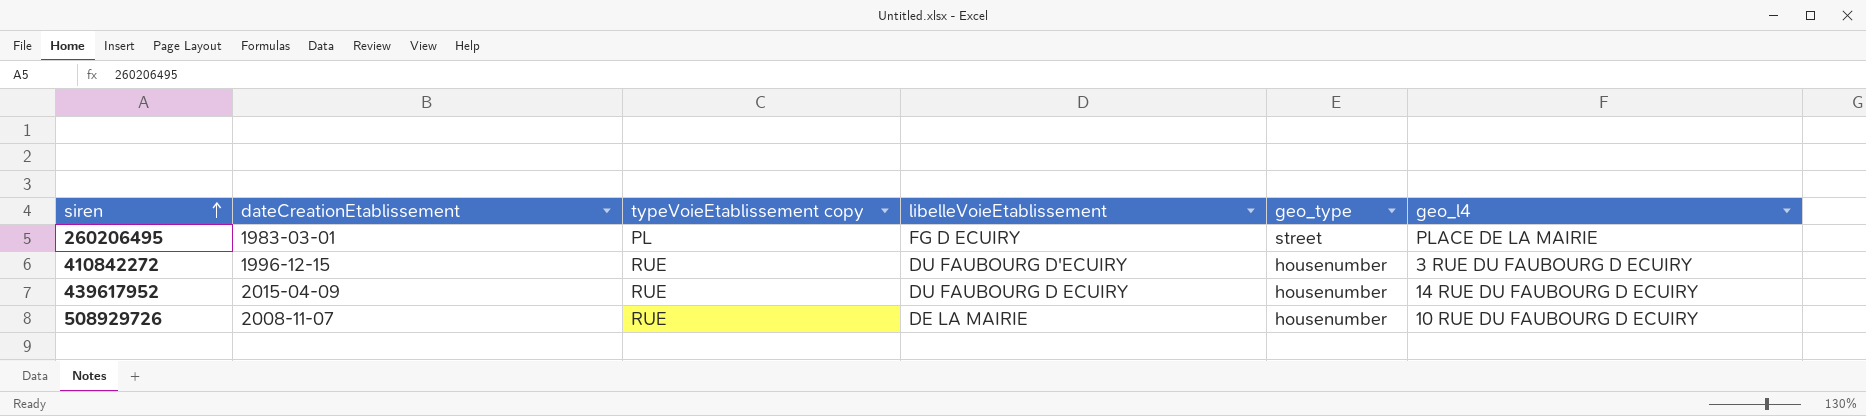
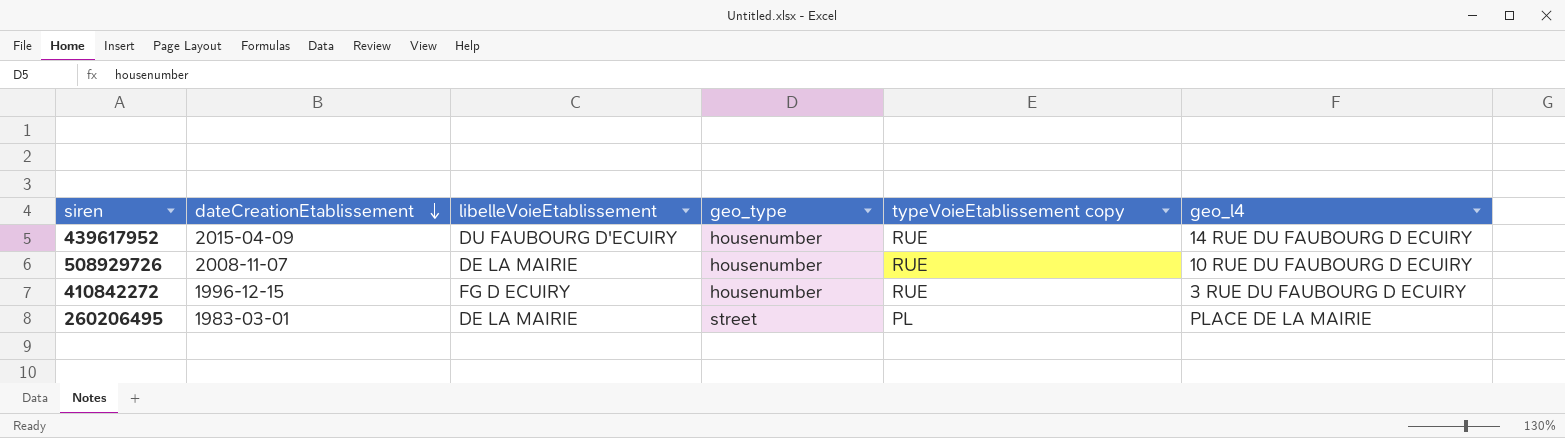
row order: siren ascending -> dateCreationEtablissement descending
column typeVoieEtablissement copy | position: 3 -> 5
439617952 | libelleVoieEtablissement: DU FAUBOURG D ECUIRY -> DU FAUBOURG D'ECUIRY
410842272 | libelleVoieEtablissement: DU FAUBOURG D'ECUIRY -> FG D ECUIRY
260206495 | libelleVoieEtablissement: FG D ECUIRY -> DE LA MAIRIE

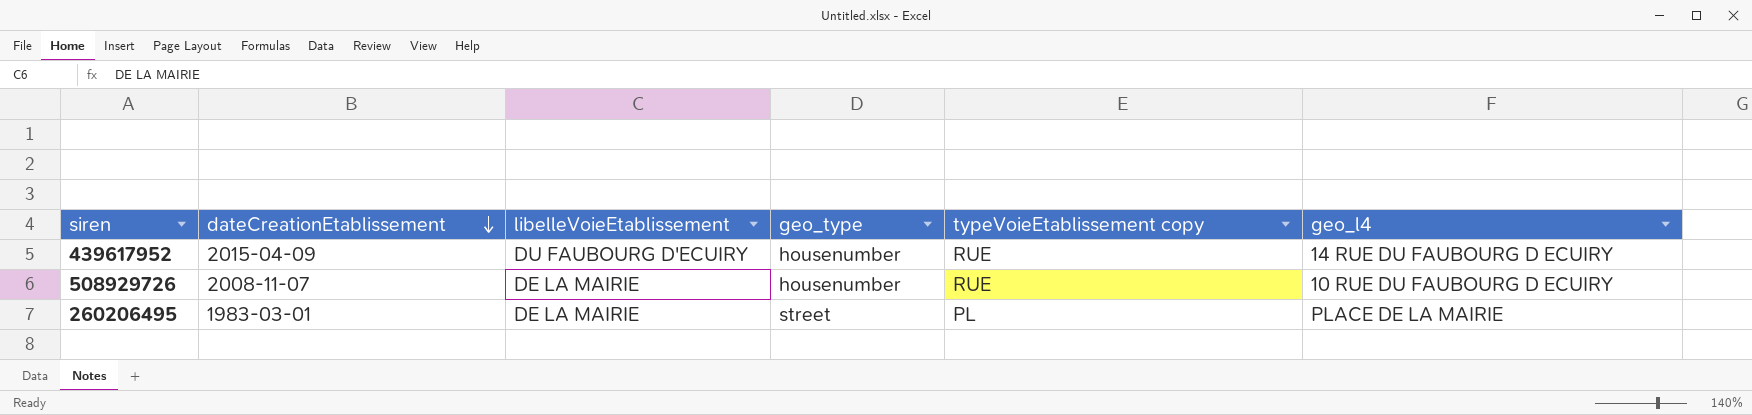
row 410842272: 1996-12-15 | FG D ECUIRY | housenumber | RUE | 3 RUE DU FAUBOURG D ECUIRY -> none

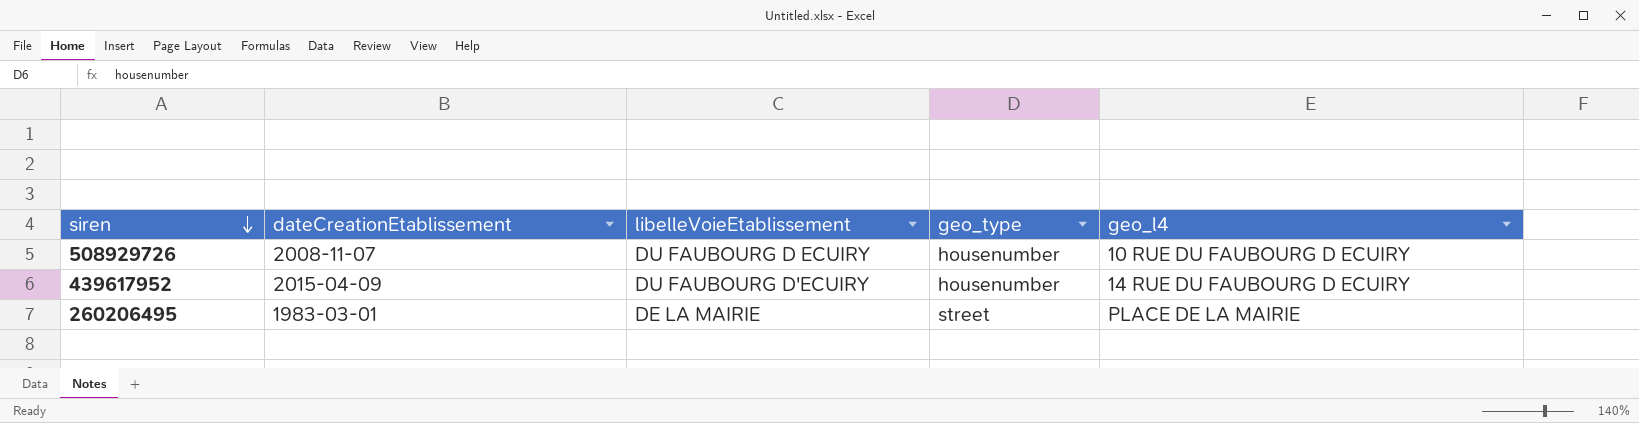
row order: dateCreationEtablissement descending -> siren descending
column typeVoieEtablissement copy | position: 5 -> none
508929726 | libelleVoieEtablissement: DE LA MAIRIE -> DU FAUBOURG D ECUIRY

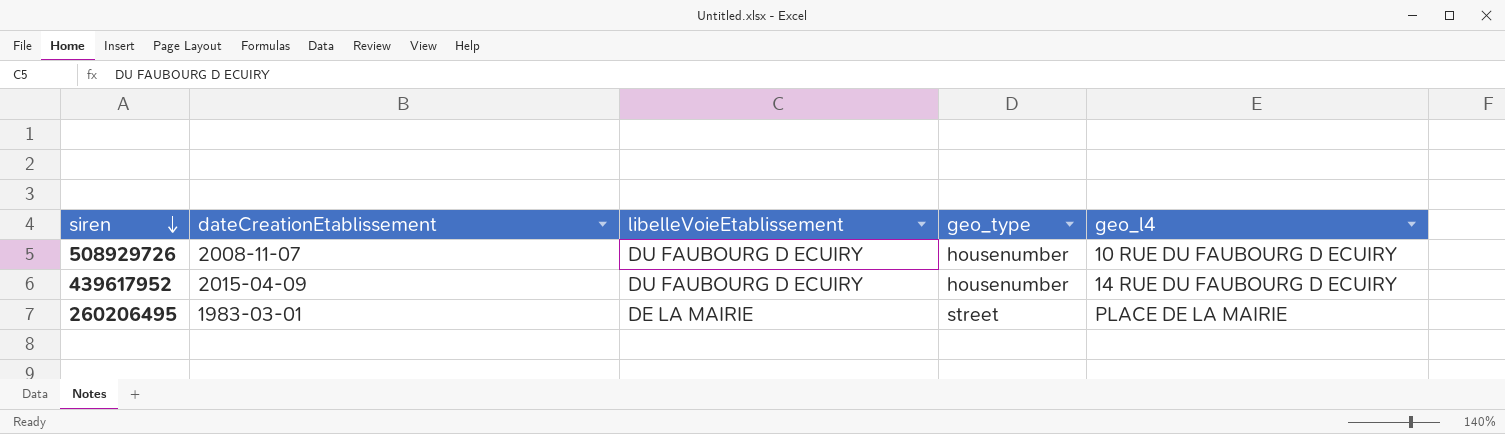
439617952 | libelleVoieEtablissement: DU FAUBOURG D'ECUIRY -> DU FAUBOURG D ECUIRY

